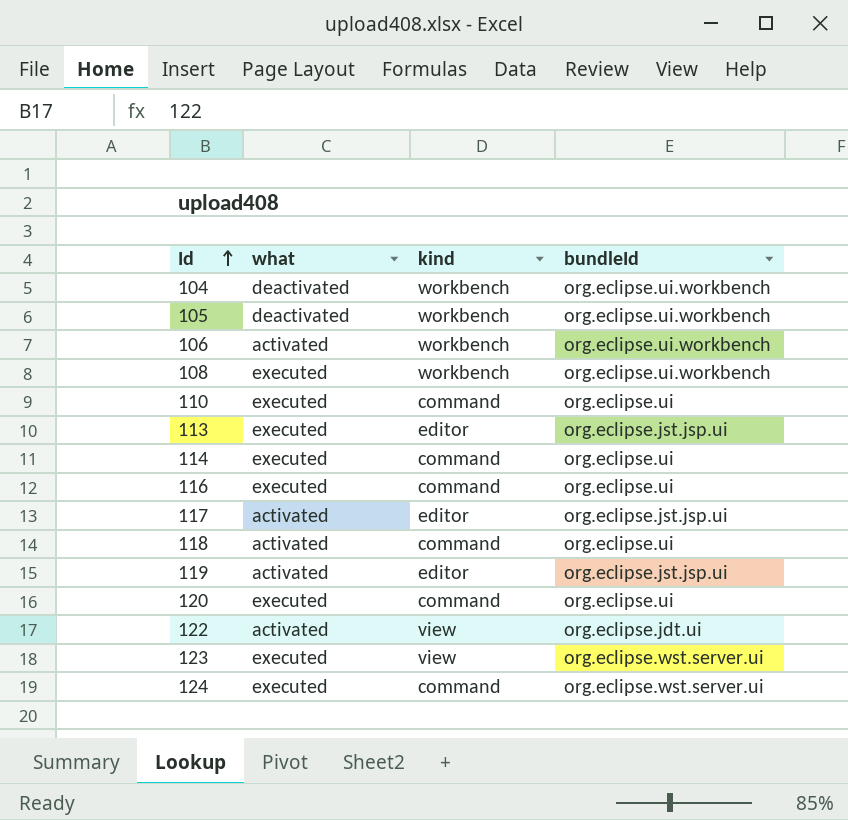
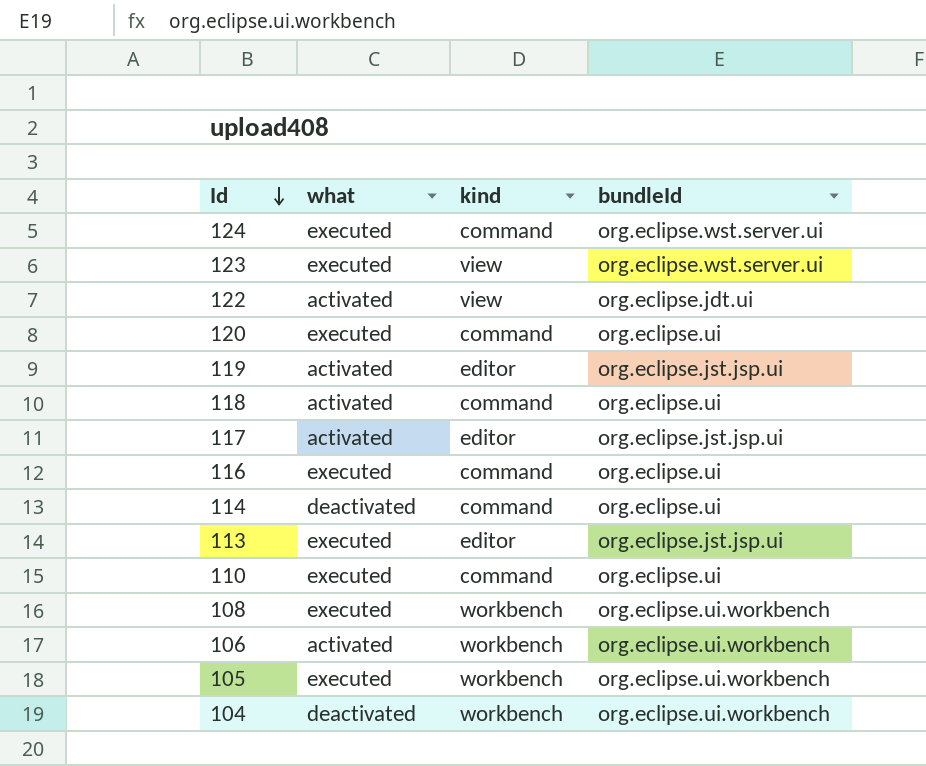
row order: Id ascending -> Id descending
114 | what: executed -> deactivated
105 | what: deactivated -> executed

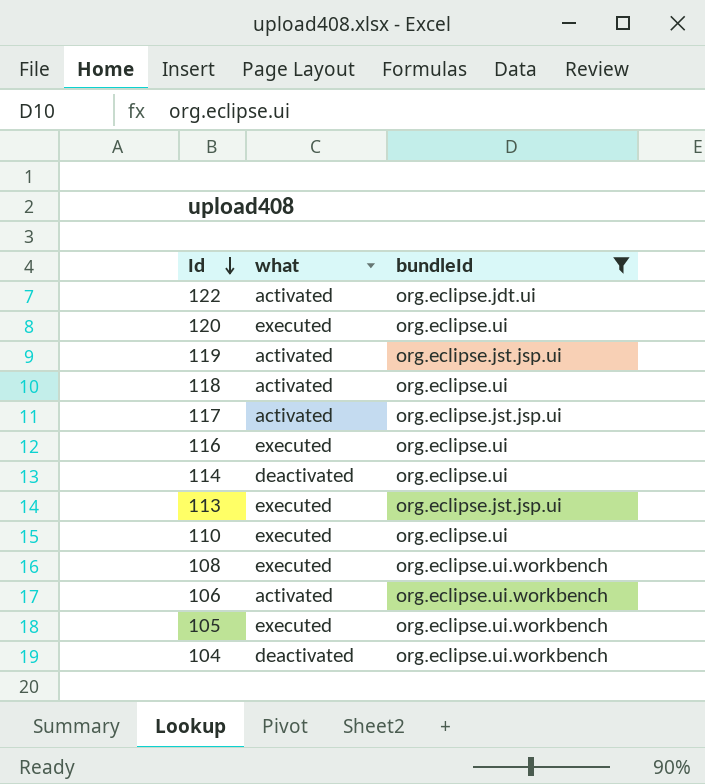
filter: none -> bundleId != org.eclipse.wst.server.ui
column kind | position: 3 -> none

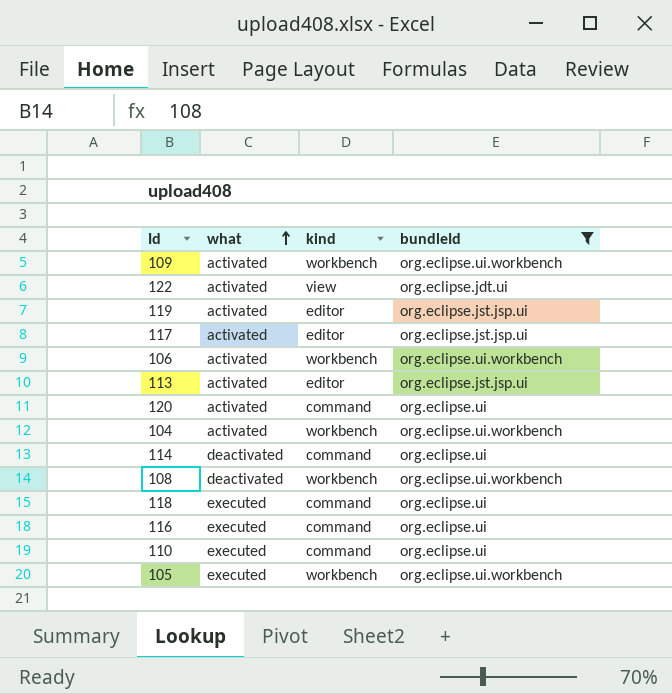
row order: Id descending -> what ascending
column kind | position: none -> 3
row 109: none -> activated | workbench | org.eclipse.ui.workbench
113 | what: executed -> activated
120 | what: executed -> activated
104 | what: deactivated -> activated
108 | what: executed -> deactivated
118 | what: activated -> executed

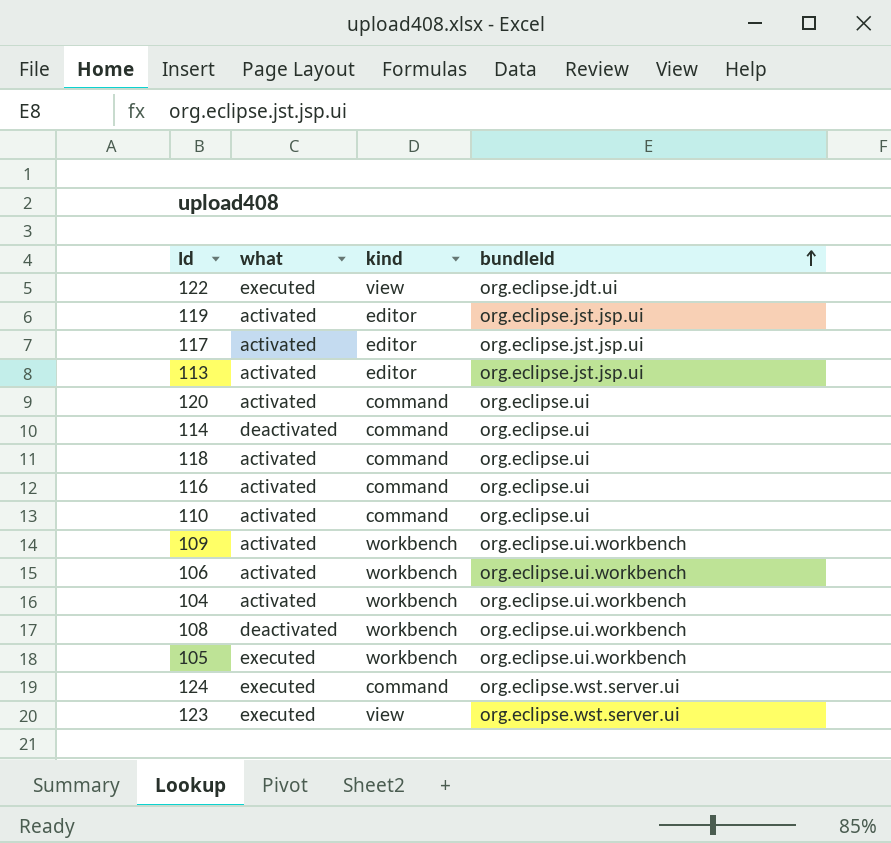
filter: bundleId != org.eclipse.wst.server.ui -> none
row order: what ascending -> bundleId ascending
122 | what: activated -> executed
118 | what: executed -> activated
116 | what: executed -> activated
110 | what: executed -> activated

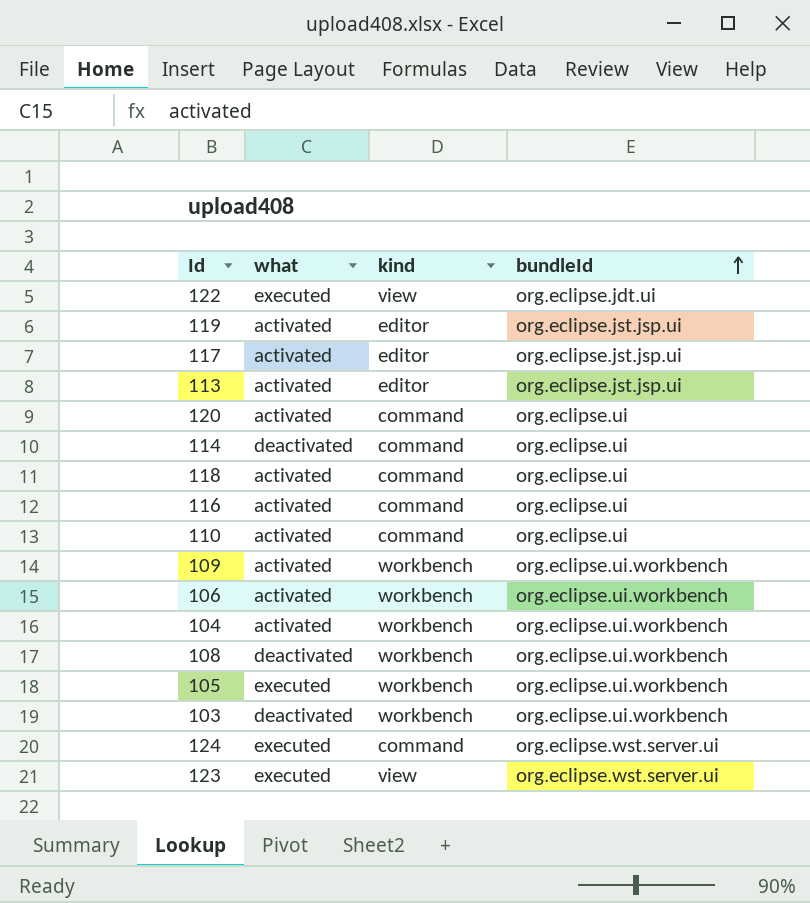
row 103: none -> deactivated | workbench | org.eclipse.ui.workbench

